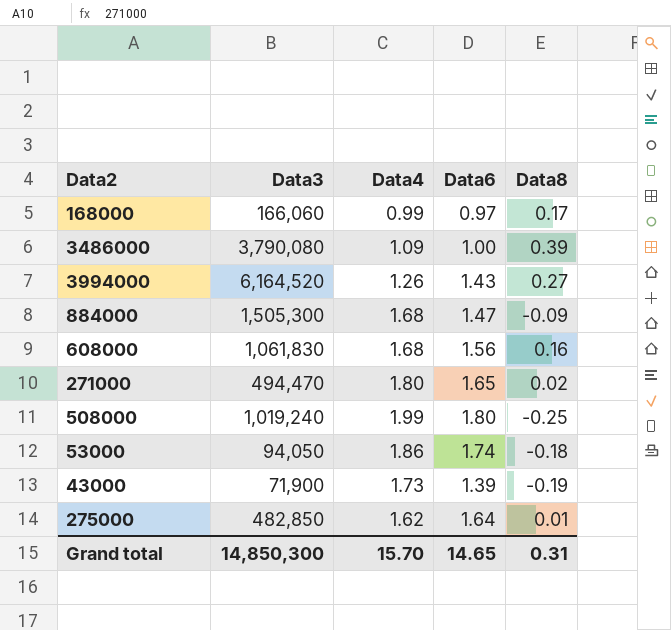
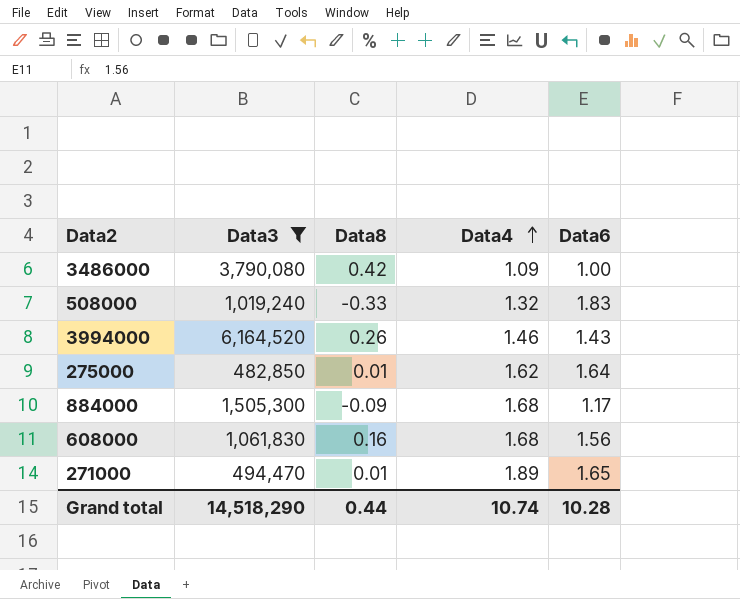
filter: none -> Data3 >= 482,850
row order: none -> Data4 ascending
column Data8 | position: 5 -> 3
3486000 | Data8: 0.39 -> 0.42
508000 | Data8: -0.25 -> -0.33
508000 | Data4: 1.99 -> 1.32
508000 | Data6: 1.80 -> 1.83
3994000 | Data8: 0.27 -> 0.26
3994000 | Data4: 1.26 -> 1.46
884000 | Data6: 1.47 -> 1.17
271000 | Data8: 0.02 -> 0.01
271000 | Data4: 1.80 -> 1.89
Grand total | Data3: 14,850,300 -> 14,518,290
Grand total | Data8: 0.31 -> 0.44
Grand total | Data4: 15.70 -> 10.74
Grand total | Data6: 14.65 -> 10.28

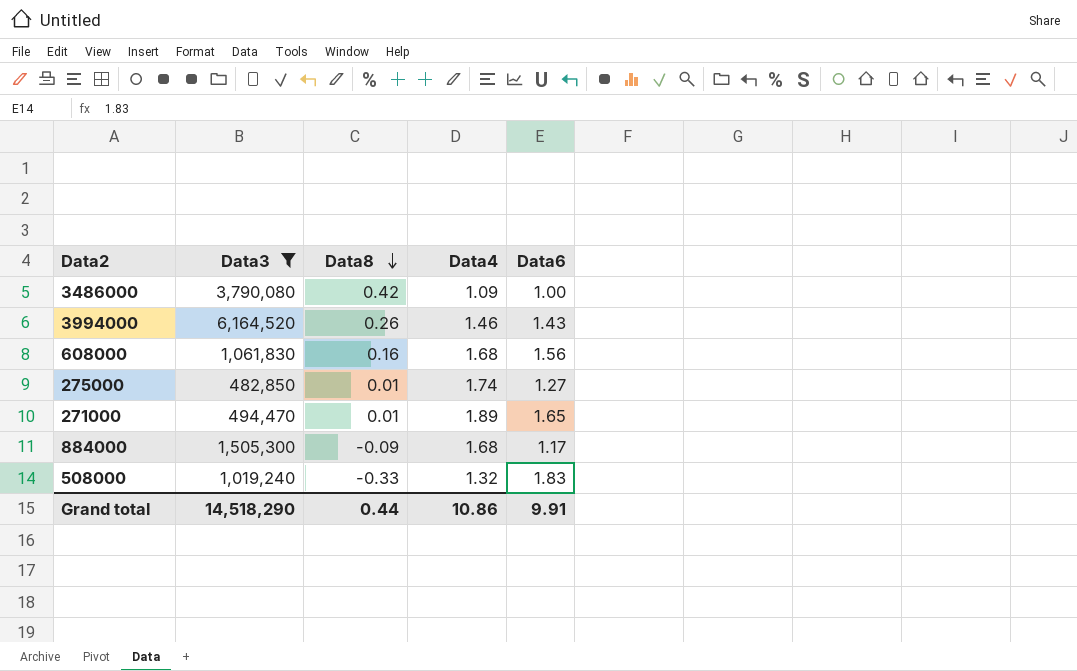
row order: Data4 ascending -> Data8 descending
275000 | Data4: 1.62 -> 1.74
275000 | Data6: 1.64 -> 1.27
Grand total | Data4: 10.74 -> 10.86
Grand total | Data6: 10.28 -> 9.91

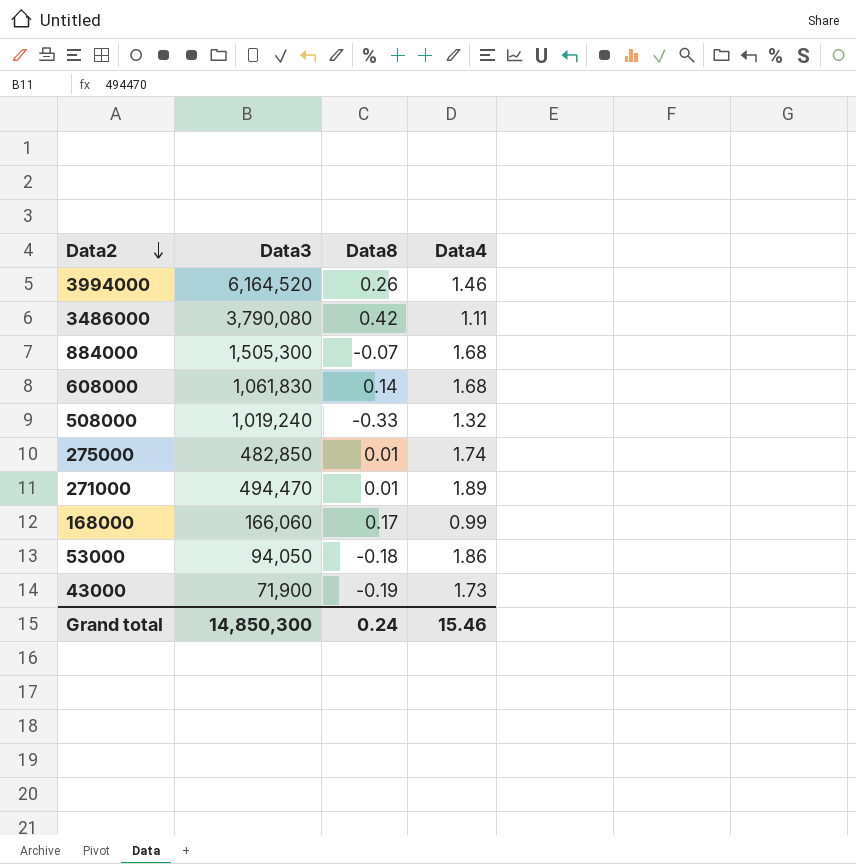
filter: Data3 >= 482,850 -> none
row order: Data8 descending -> Data2 descending
column Data6 | position: 5 -> none
3486000 | Data4: 1.09 -> 1.11
884000 | Data8: -0.09 -> -0.07
608000 | Data8: 0.16 -> 0.14
Grand total | Data3: 14,518,290 -> 14,850,300
Grand total | Data8: 0.44 -> 0.24
Grand total | Data4: 10.86 -> 15.46

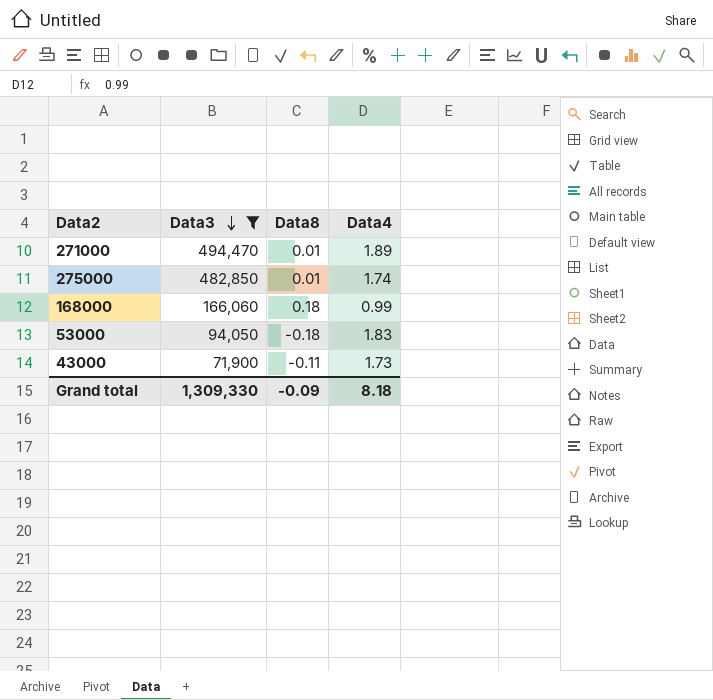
filter: none -> Data3 <= 494,470
row order: Data2 descending -> Data3 descending
168000 | Data8: 0.17 -> 0.18
53000 | Data4: 1.86 -> 1.83
43000 | Data8: -0.19 -> -0.11
Grand total | Data3: 14,850,300 -> 1,309,330
Grand total | Data8: 0.24 -> -0.09
Grand total | Data4: 15.46 -> 8.18

